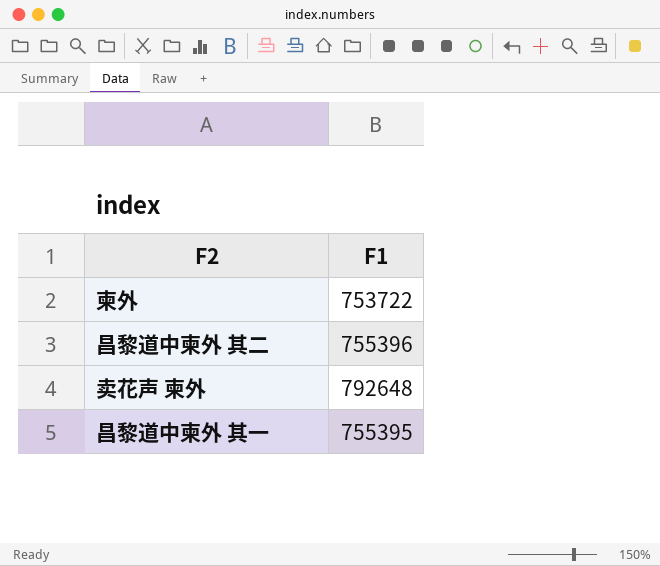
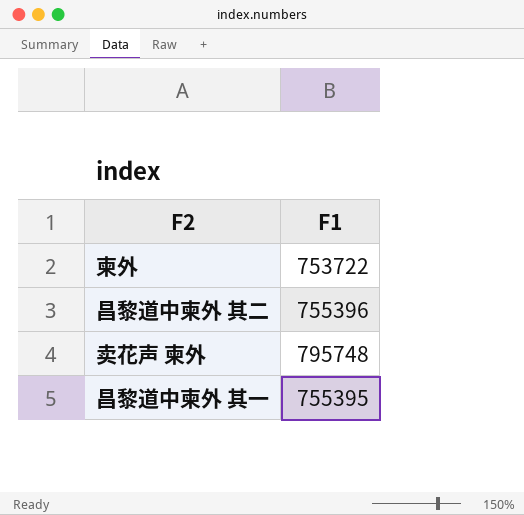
卖花声 柬外 | F1: 792648 -> 795748

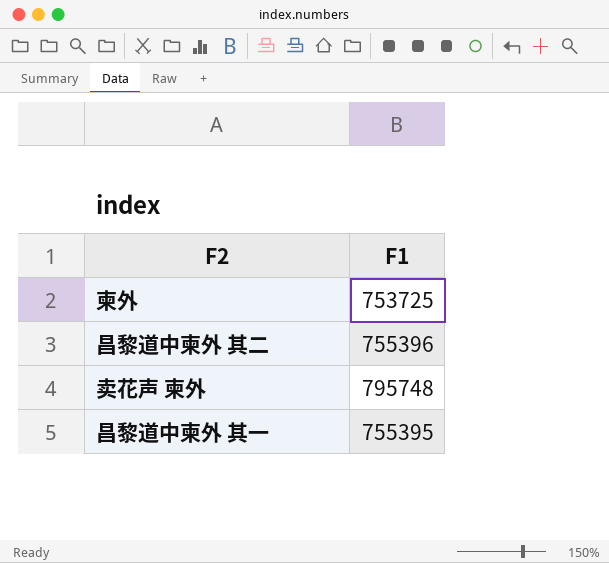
柬外 | F1: 753722 -> 753725

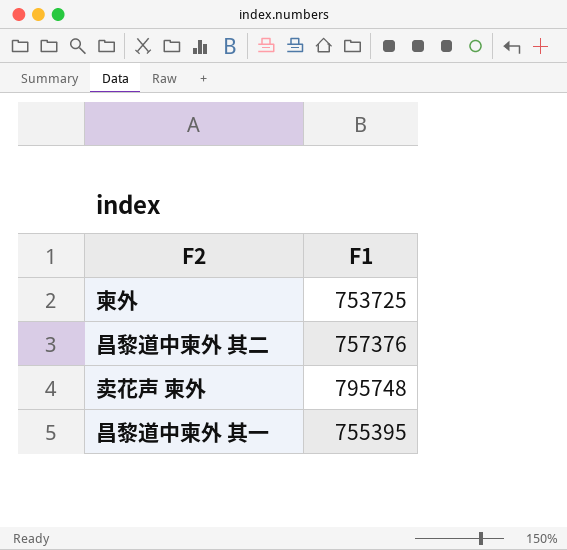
昌黎道中柬外 其二 | F1: 755396 -> 757376

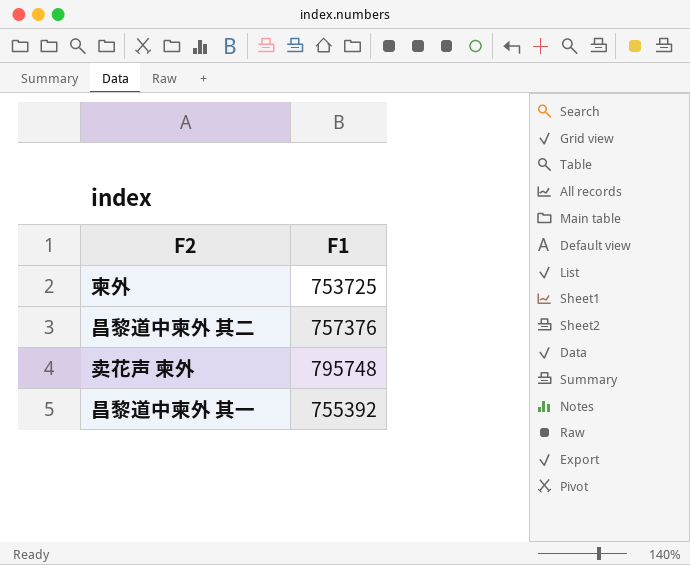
昌黎道中柬外 其一 | F1: 755395 -> 755392

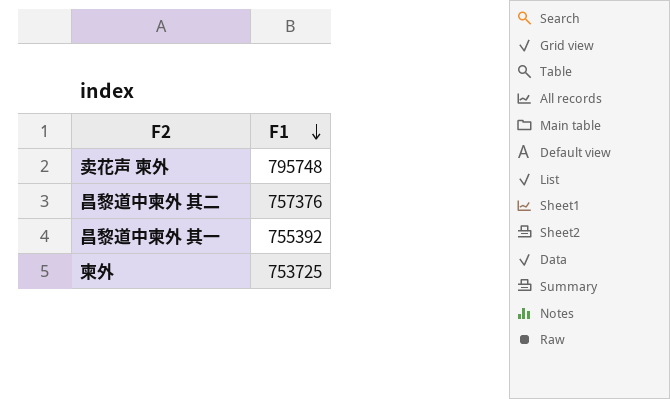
row order: none -> F1 descending

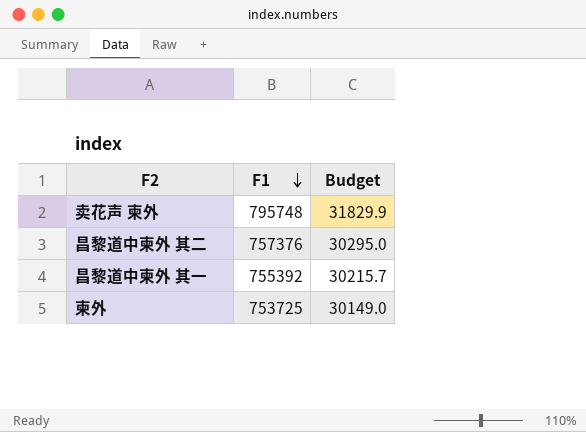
column Budget | formula: none -> [F1] * 0.04

